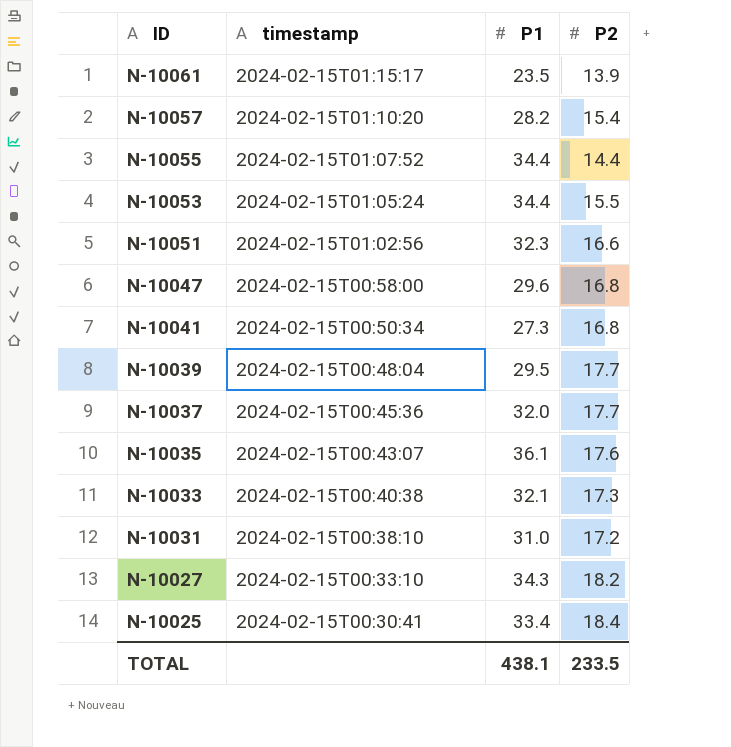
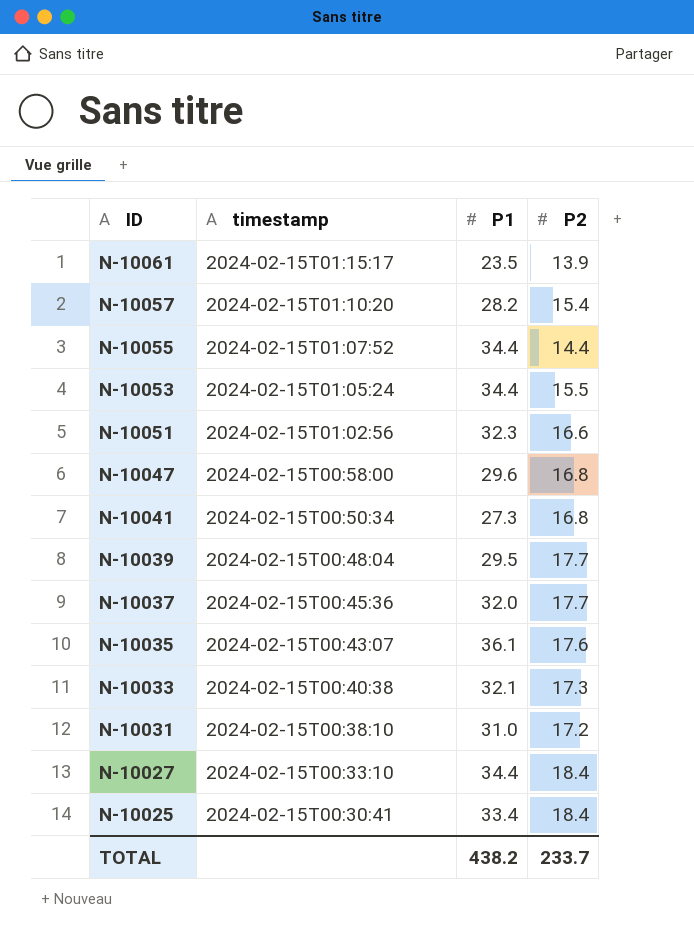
N-10027 | P1: 34.3 -> 34.4
N-10027 | P2: 18.2 -> 18.4
TOTAL | P1: 438.1 -> 438.2
TOTAL | P2: 233.5 -> 233.7

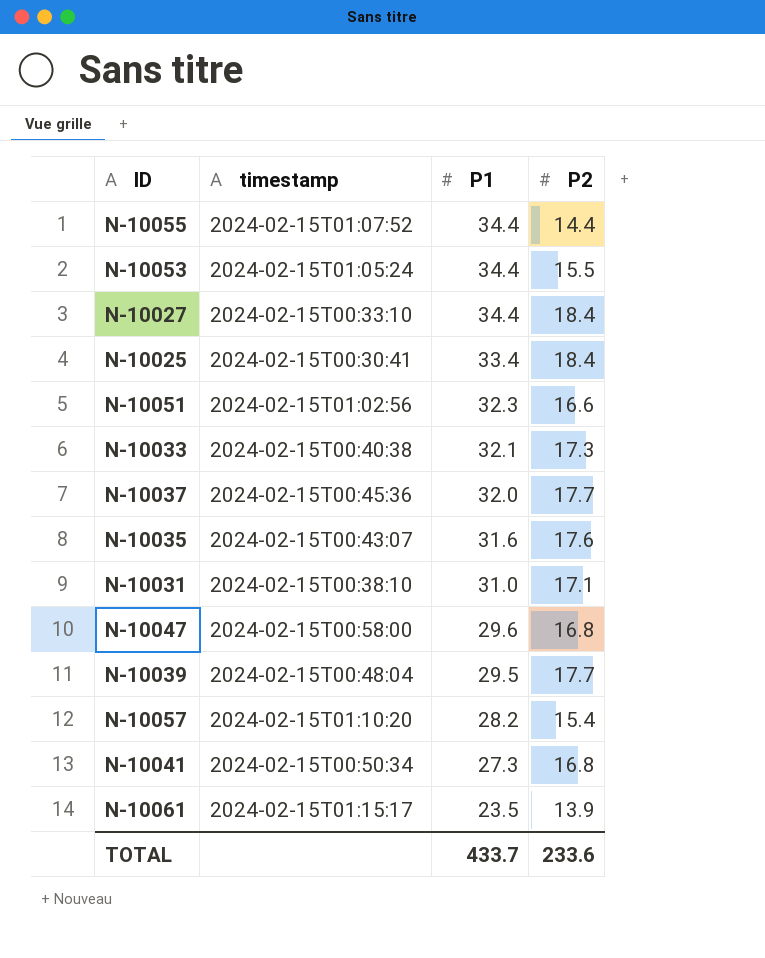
row order: ID descending -> P1 descending
N-10035 | P1: 36.1 -> 31.6
N-10031 | P2: 17.2 -> 17.1
TOTAL | P1: 438.2 -> 433.7
TOTAL | P2: 233.7 -> 233.6

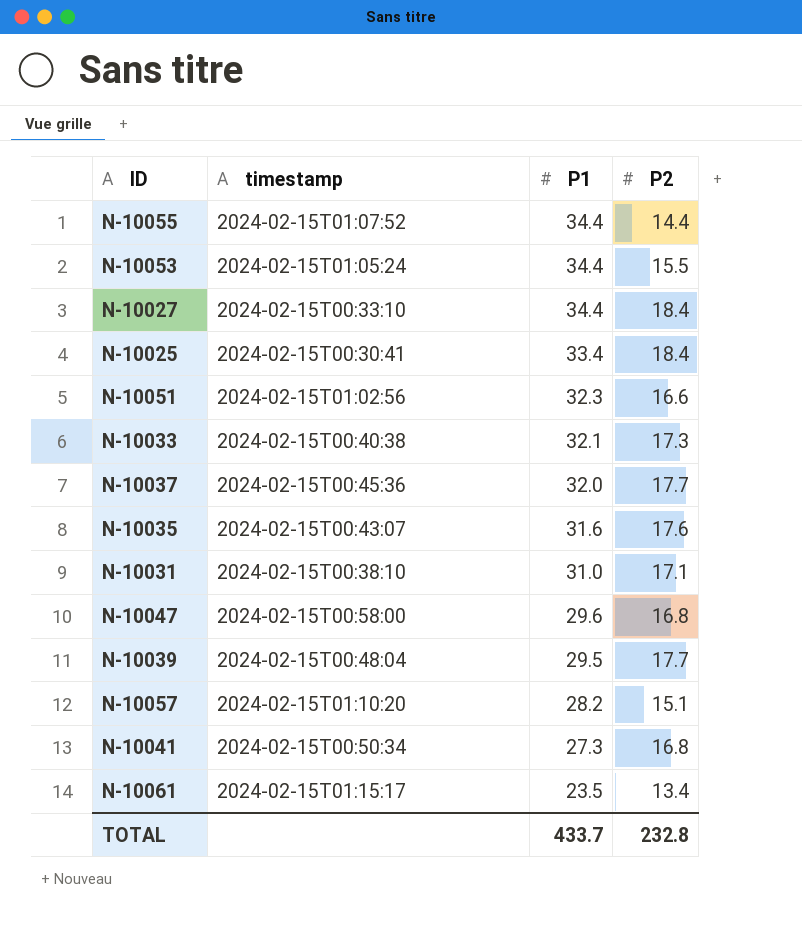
N-10057 | P2: 15.4 -> 15.1
N-10061 | P2: 13.9 -> 13.4
TOTAL | P2: 233.6 -> 232.8

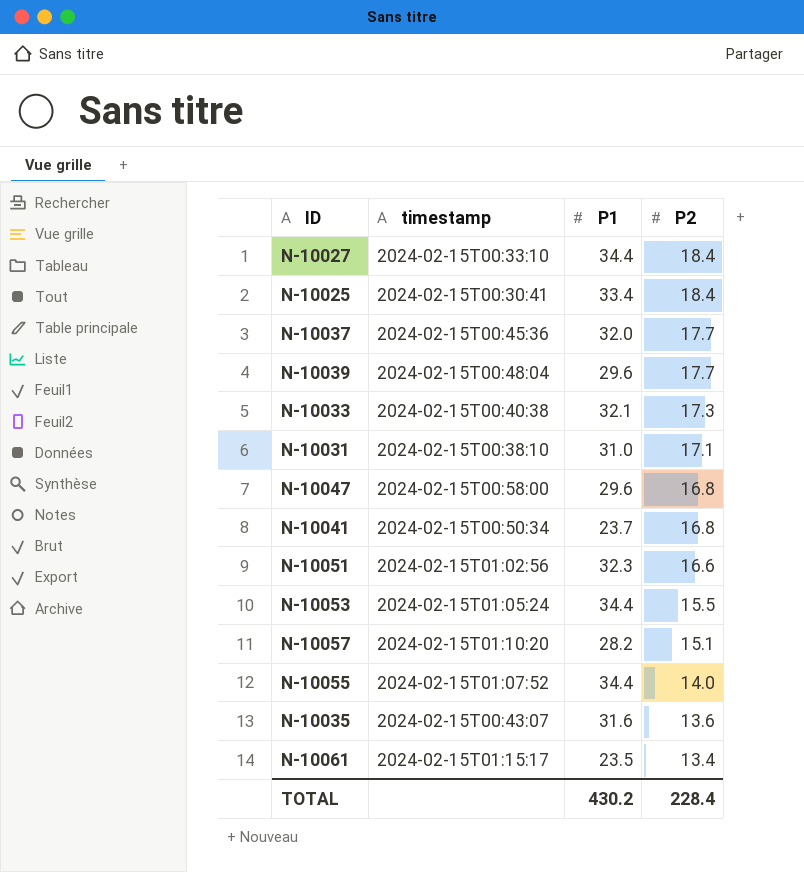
row order: P1 descending -> P2 descending
N-10039 | P1: 29.5 -> 29.6
N-10041 | P1: 27.3 -> 23.7
N-10055 | P2: 14.4 -> 14.0
N-10035 | P2: 17.6 -> 13.6
TOTAL | P1: 433.7 -> 430.2
TOTAL | P2: 232.8 -> 228.4

